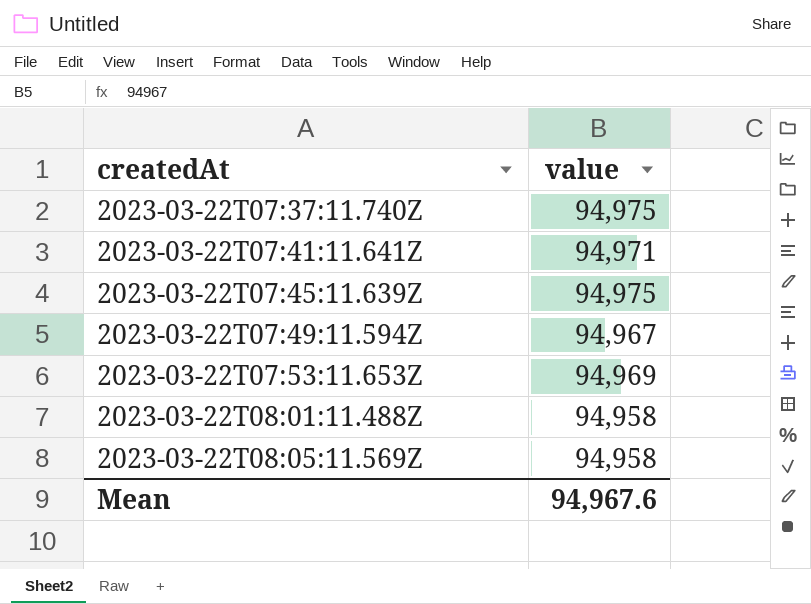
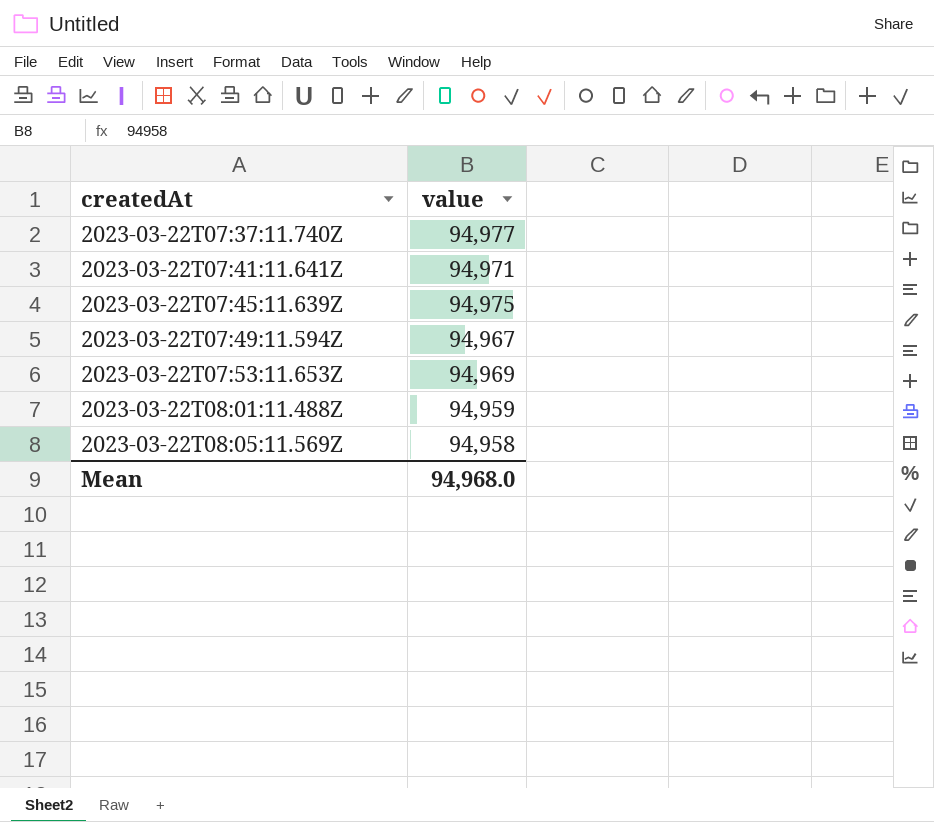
2023-03-22T07:37:11.740Z | value: 94,975 -> 94,977
2023-03-22T08:01:11.488Z | value: 94,958 -> 94,959
Mean | value: 94,967.6 -> 94,968.0

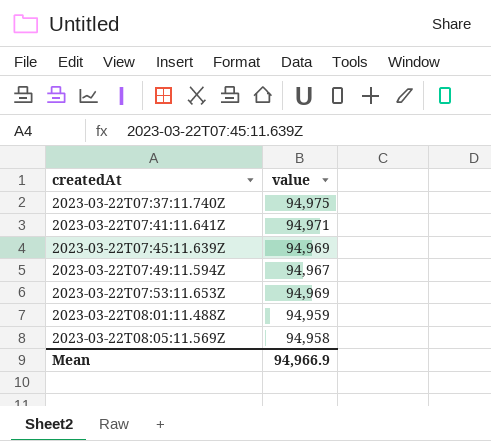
2023-03-22T07:37:11.740Z | value: 94,977 -> 94,975
2023-03-22T07:45:11.639Z | value: 94,975 -> 94,969
Mean | value: 94,968.0 -> 94,966.9

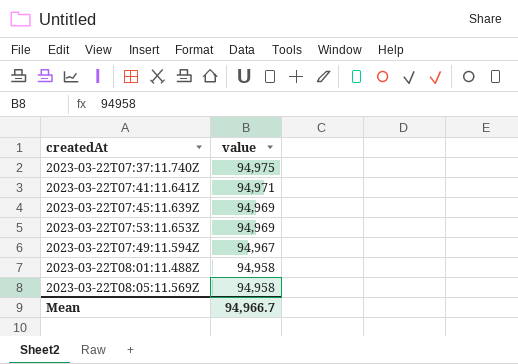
row order: createdAt ascending -> value descending
2023-03-22T08:01:11.488Z | value: 94,959 -> 94,958
Mean | value: 94,966.9 -> 94,966.7

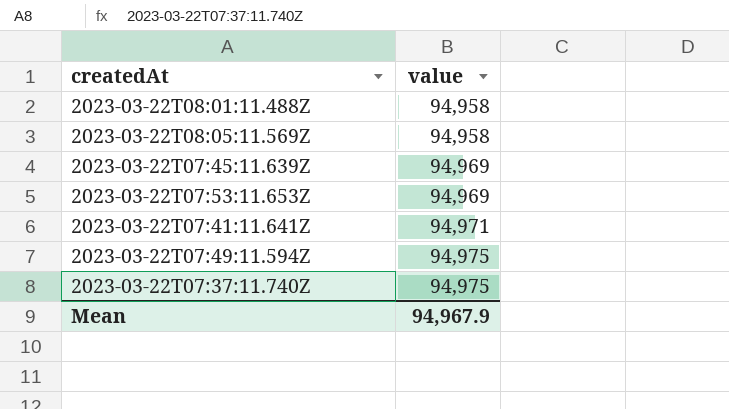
row order: value descending -> value ascending
2023-03-22T07:49:11.594Z | value: 94,967 -> 94,975
Mean | value: 94,966.7 -> 94,967.9

